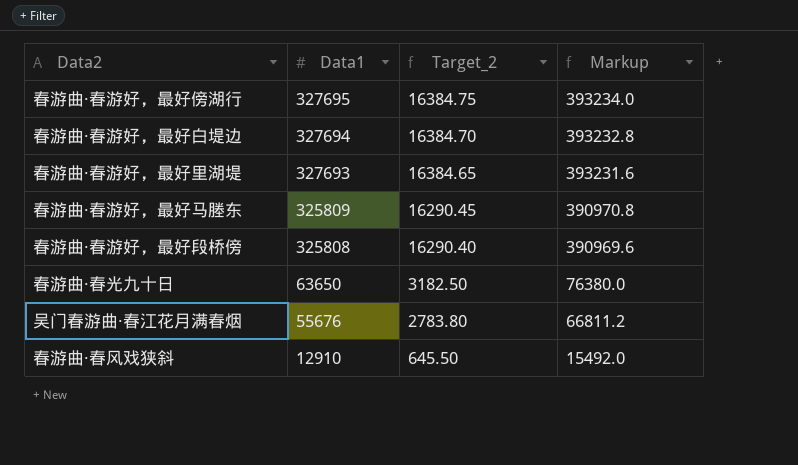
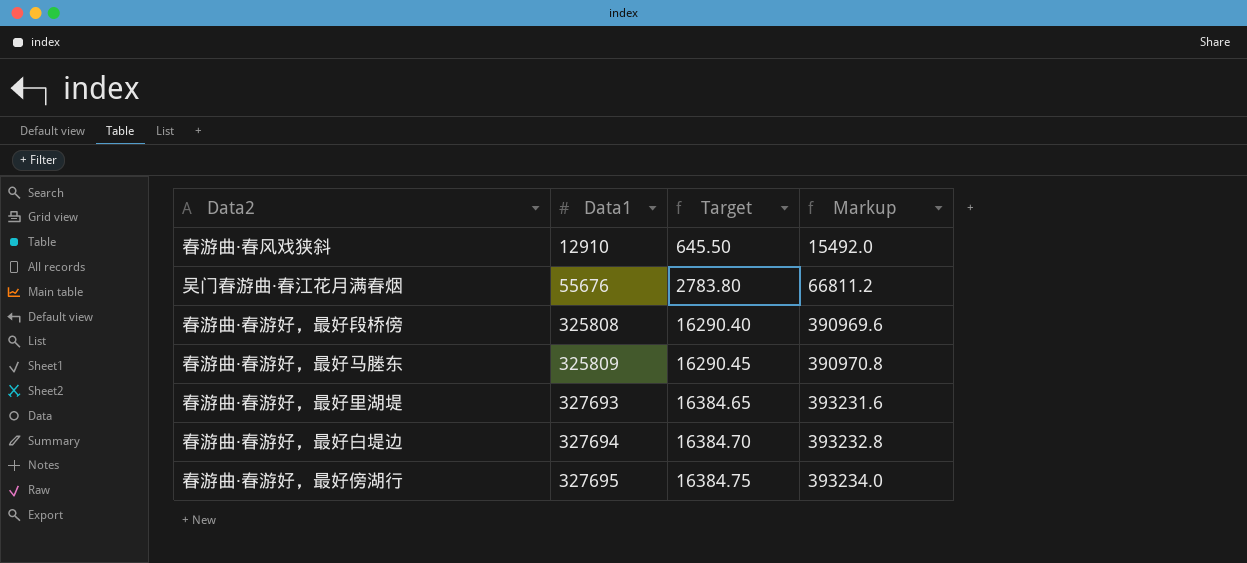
row order: Data1 descending -> Data1 ascending
column name: Target_2 -> Target
row 春游曲·春光九十日: 63650 | 3182.50 | 76380.0 -> none

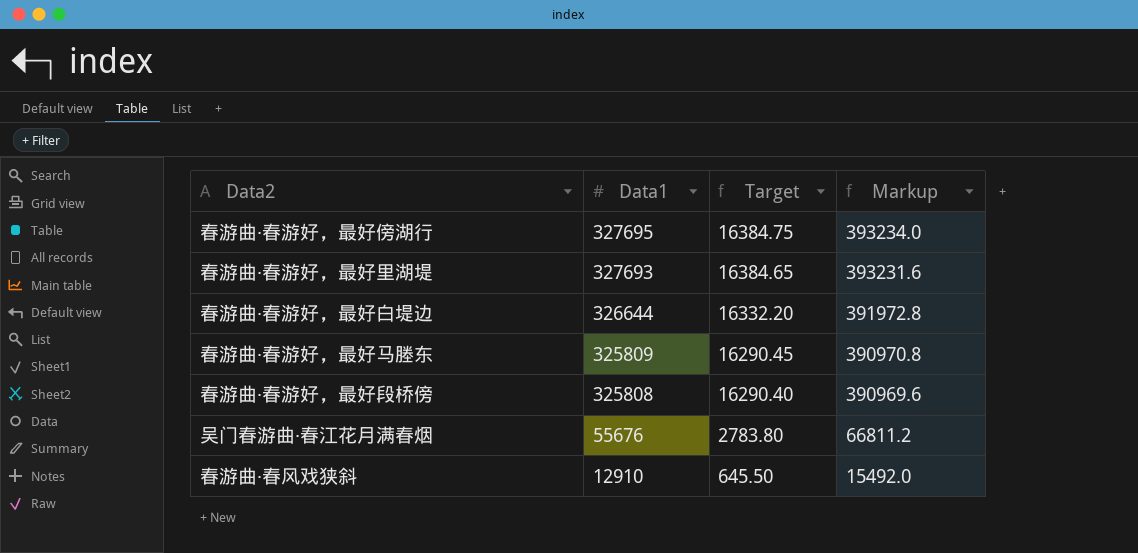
row order: Data1 ascending -> Data1 descending
春游曲·春游好，最好白堤边 | Data1: 327694 -> 326644
春游曲·春游好，最好白堤边 | Target: 16384.70 -> 16332.20
春游曲·春游好，最好白堤边 | Markup: 393232.8 -> 391972.8

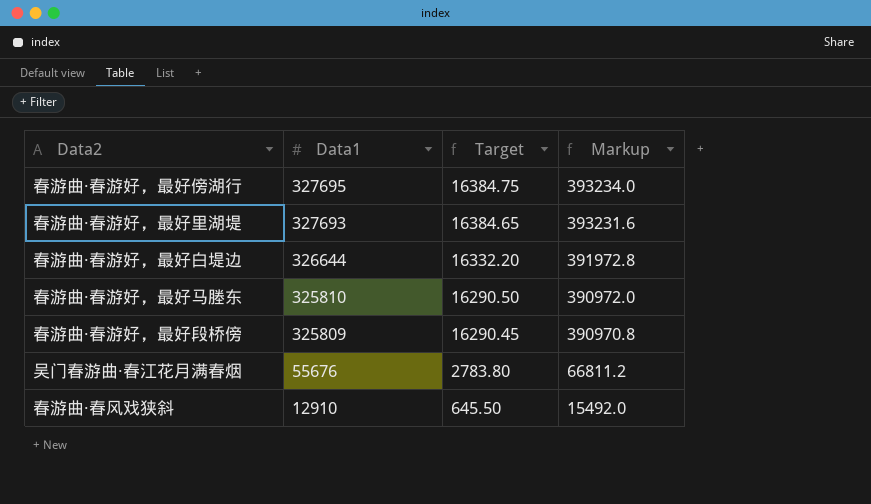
春游曲·春游好，最好马塍东 | Data1: 325809 -> 325810
春游曲·春游好，最好马塍东 | Target: 16290.45 -> 16290.50
春游曲·春游好，最好马塍东 | Markup: 390970.8 -> 390972.0
春游曲·春游好，最好段桥傍 | Data1: 325808 -> 325809
春游曲·春游好，最好段桥傍 | Target: 16290.40 -> 16290.45
春游曲·春游好，最好段桥傍 | Markup: 390969.6 -> 390970.8

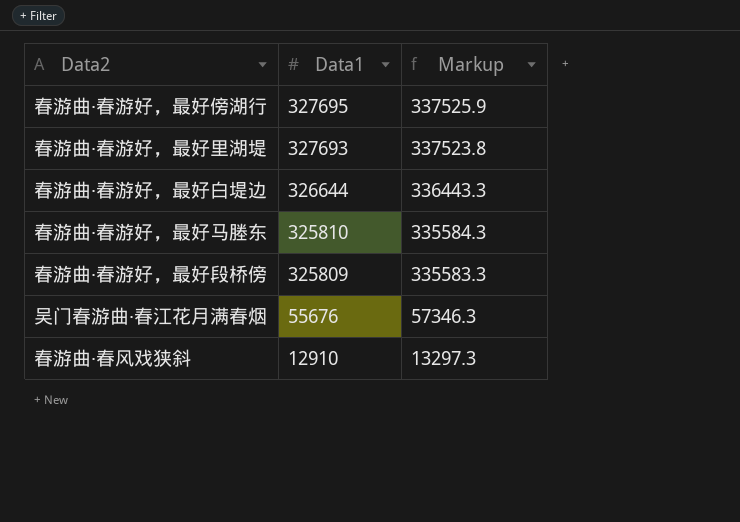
column Target | formula: [Data1] * 0.05 -> none
column Markup | formula: [Data1] * 1.2 -> [Data1] * 1.03

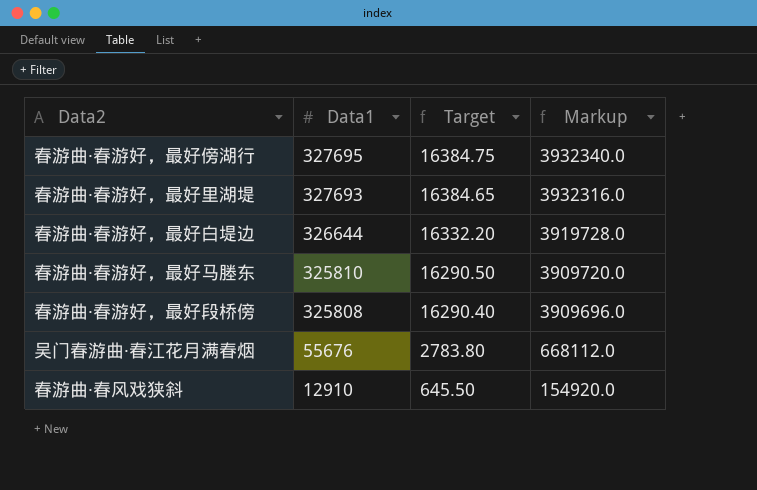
column Target | formula: none -> [Data1] * 0.05
column Markup | formula: [Data1] * 1.03 -> [Data1] * 12
春游曲·春游好，最好段桥傍 | Data1: 325809 -> 325808

